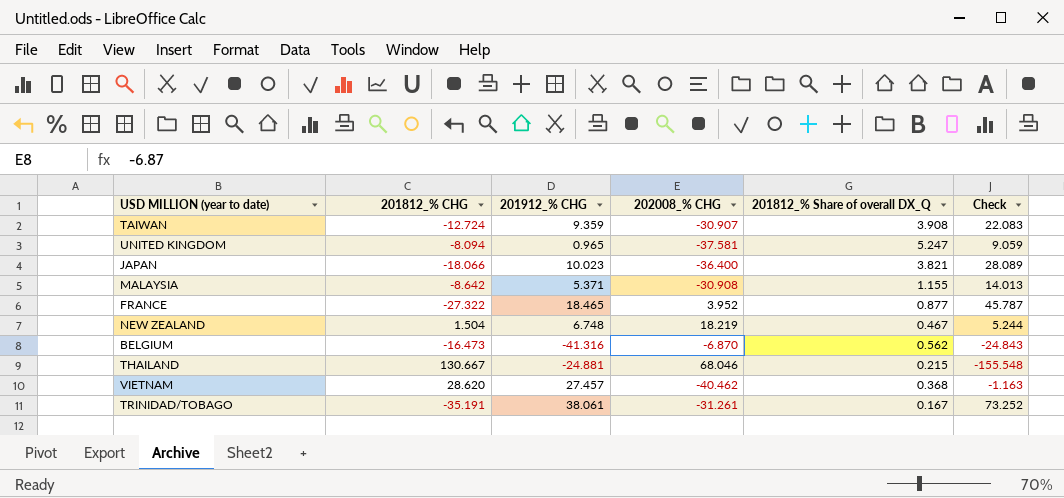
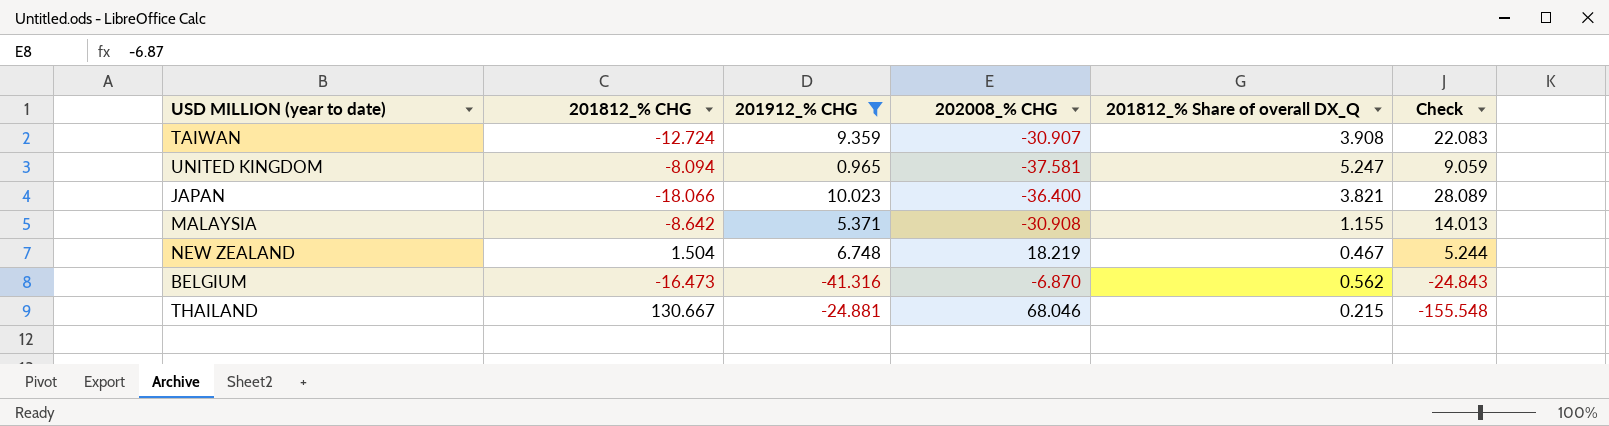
filter: none -> 201912_% CHG <= 10.023

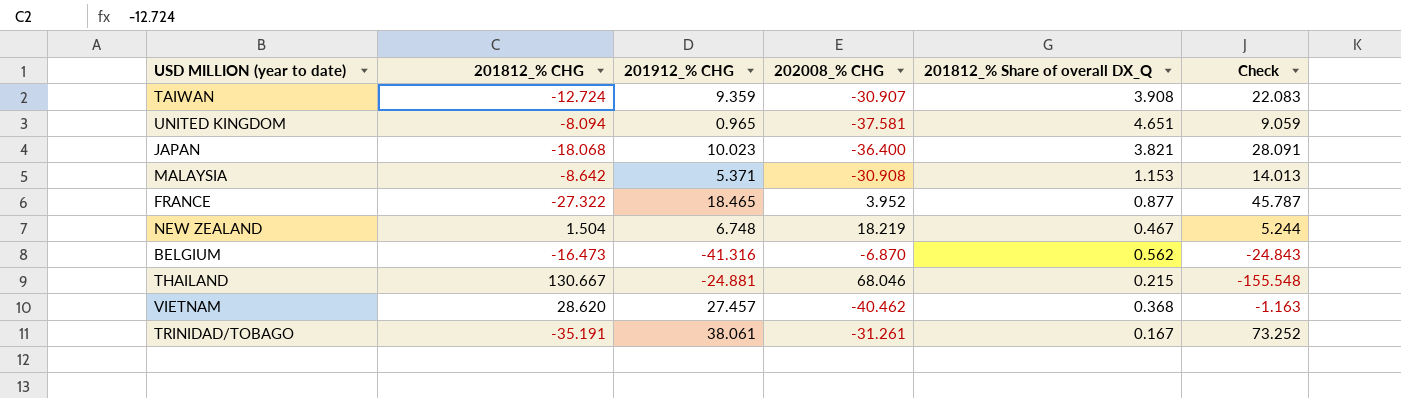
filter: 201912_% CHG <= 10.023 -> none
UNITED KINGDOM | 201812_% Share of overall DX_Q: 5.247 -> 4.651
JAPAN | 201812_% CHG: -18.066 -> -18.068
JAPAN | Check: 28.089 -> 28.091
MALAYSIA | 201812_% Share of overall DX_Q: 1.155 -> 1.153

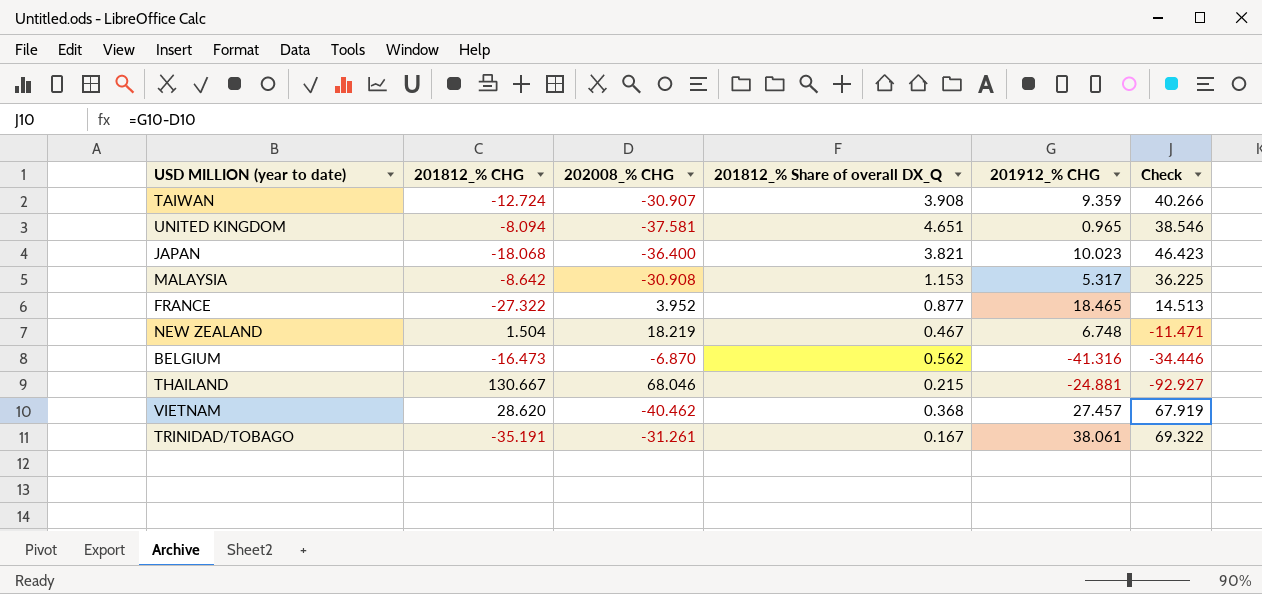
column 201912_% CHG | position: 3 -> 5
column Check | formula: [201912_% CHG] - [201812_% CHG] -> [201912_% CHG] - [202008_% CHG]
MALAYSIA | 201912_% CHG: 5.371 -> 5.317

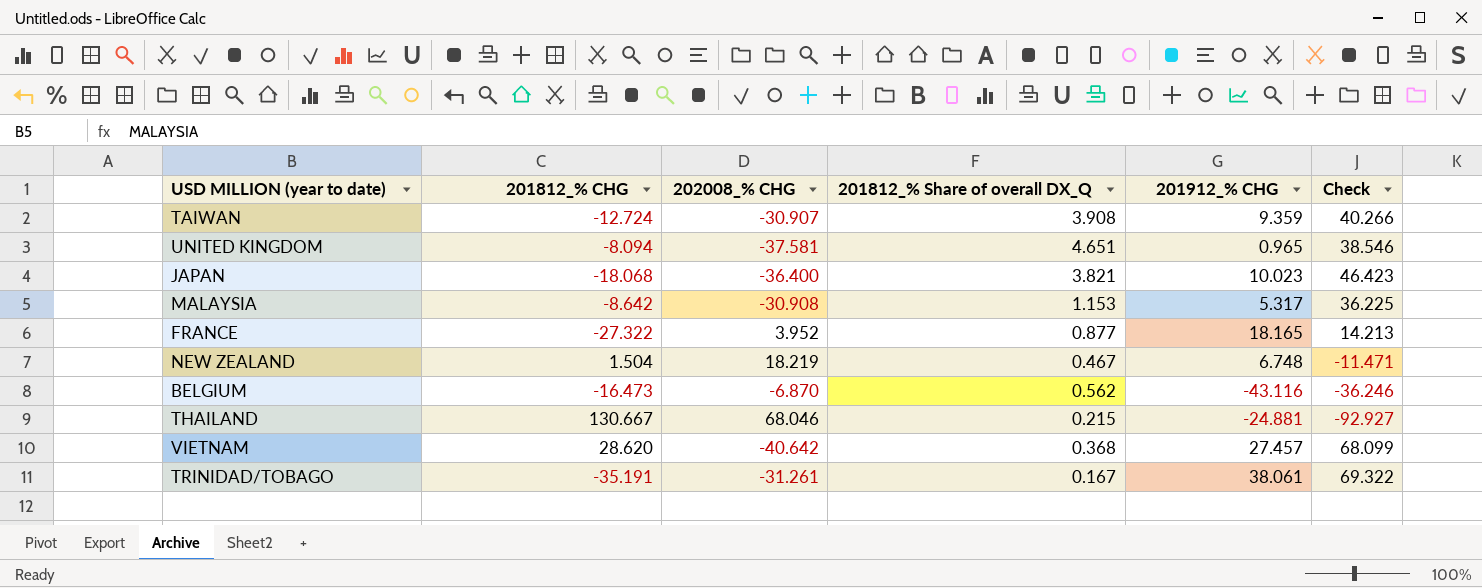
FRANCE | 201912_% CHG: 18.465 -> 18.165
FRANCE | Check: 14.513 -> 14.213
BELGIUM | 201912_% CHG: -41.316 -> -43.116
BELGIUM | Check: -34.446 -> -36.246
VIETNAM | 202008_% CHG: -40.462 -> -40.642
VIETNAM | Check: 67.919 -> 68.099

